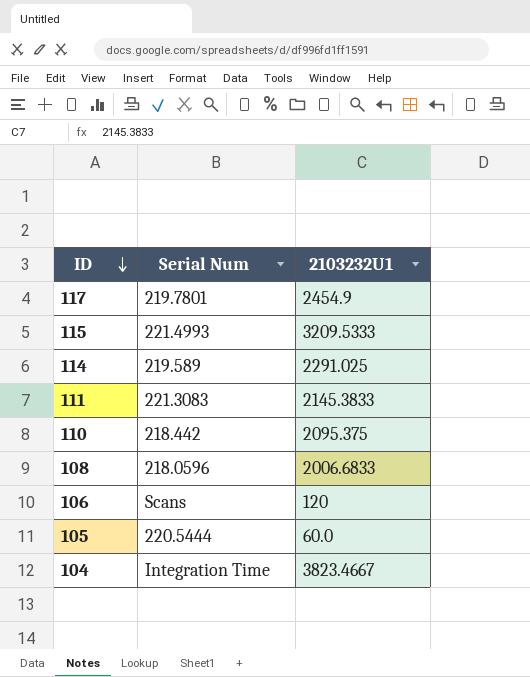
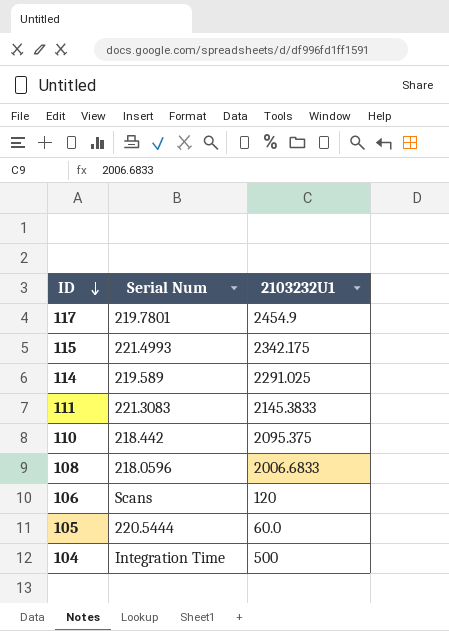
115 | 2103232U1: 3209.5333 -> 2342.175
104 | 2103232U1: 3823.4667 -> 500

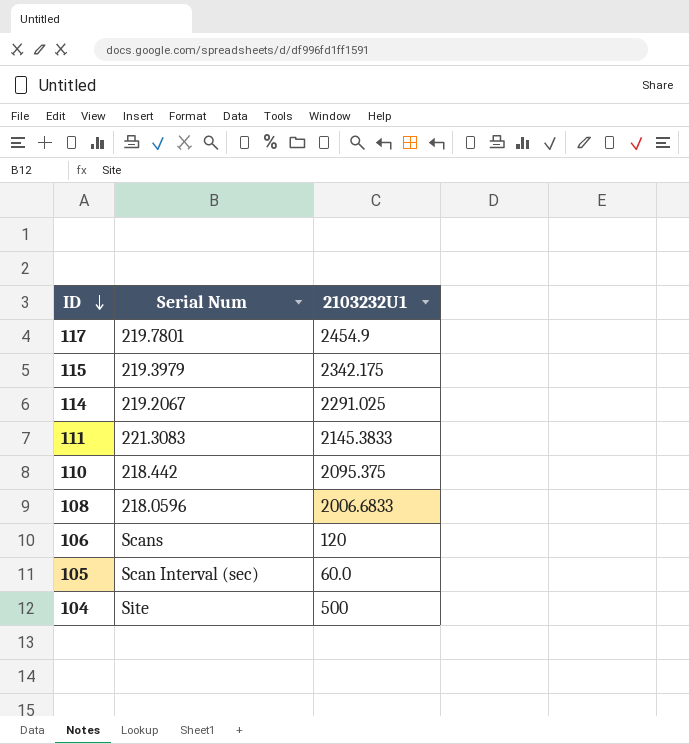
115 | Serial Num: 221.4993 -> 219.3979
114 | Serial Num: 219.589 -> 219.2067
105 | Serial Num: 220.5444 -> Scan Interval (sec)
104 | Serial Num: Integration Time -> Site

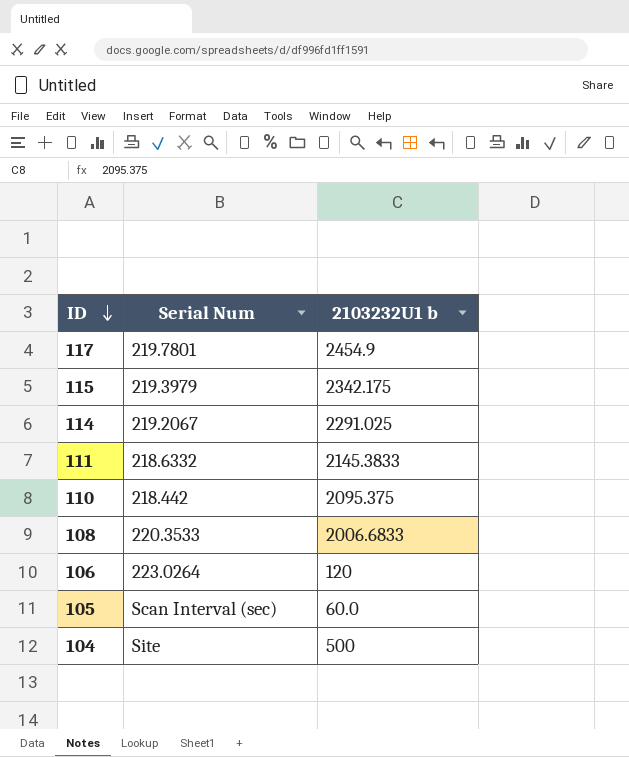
column name: 2103232U1 -> 2103232U1 b
111 | Serial Num: 221.3083 -> 218.6332
108 | Serial Num: 218.0596 -> 220.3533
106 | Serial Num: Scans -> 223.0264

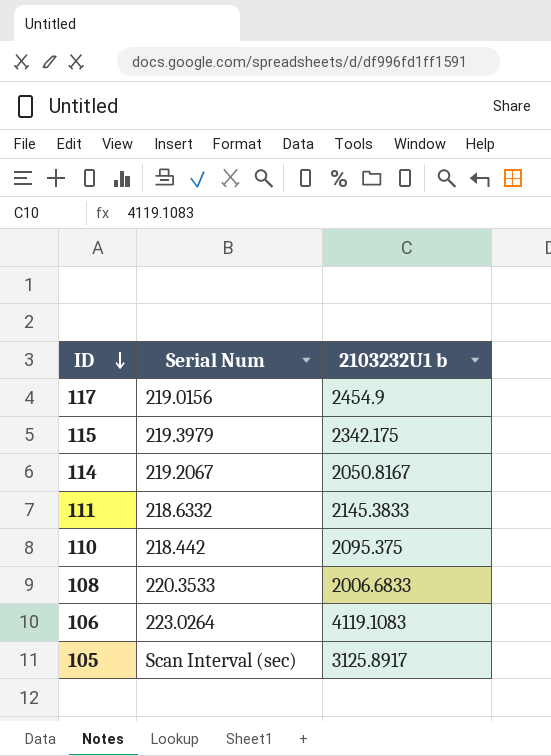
row 104: Site | 500 -> none
117 | Serial Num: 219.7801 -> 219.0156
114 | 2103232U1 b: 2291.025 -> 2050.8167
106 | 2103232U1 b: 120 -> 4119.1083
105 | 2103232U1 b: 60.0 -> 3125.8917

